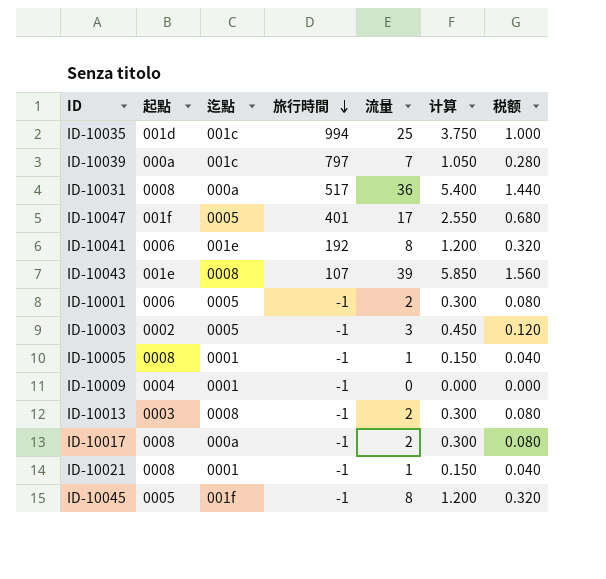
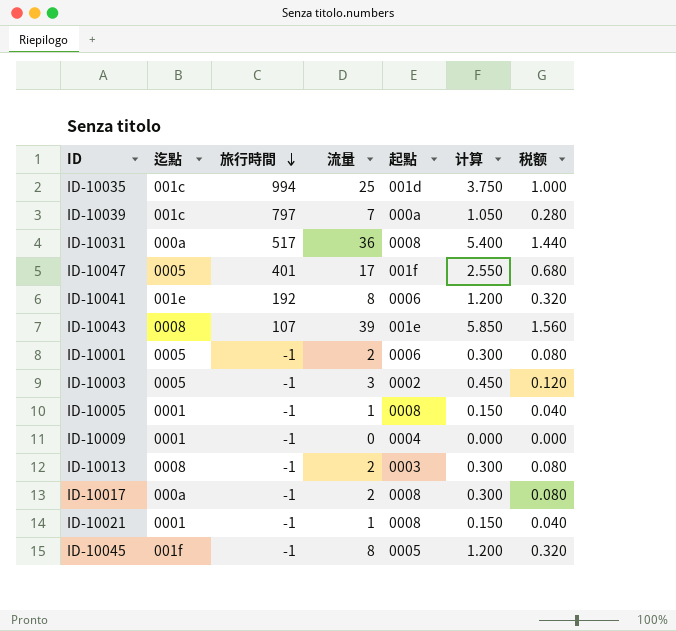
column 起點 | position: 2 -> 5

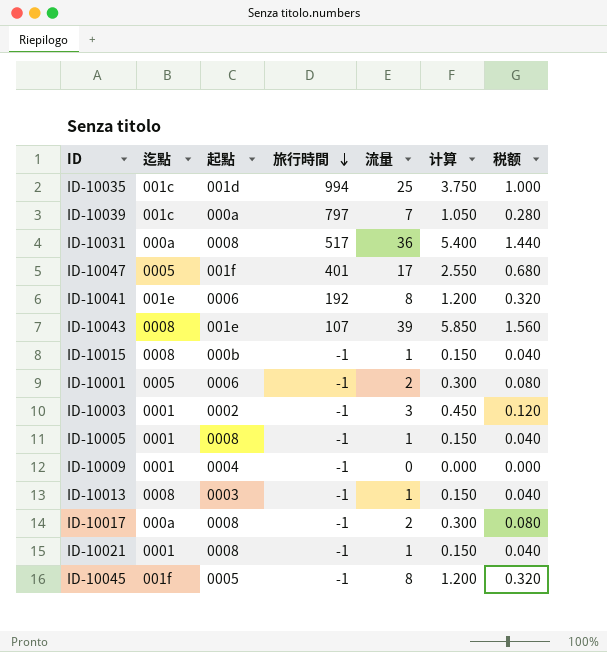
column 起點 | position: 5 -> 3
row ID-10015: none -> 0008 | 000b | -1 | 1 | 0.150 | 0.040
ID-10003 | 迄點: 0005 -> 0001
ID-10013 | 流量: 2 -> 1
ID-10013 | 计算: 0.300 -> 0.150
ID-10013 | 税额: 0.080 -> 0.040

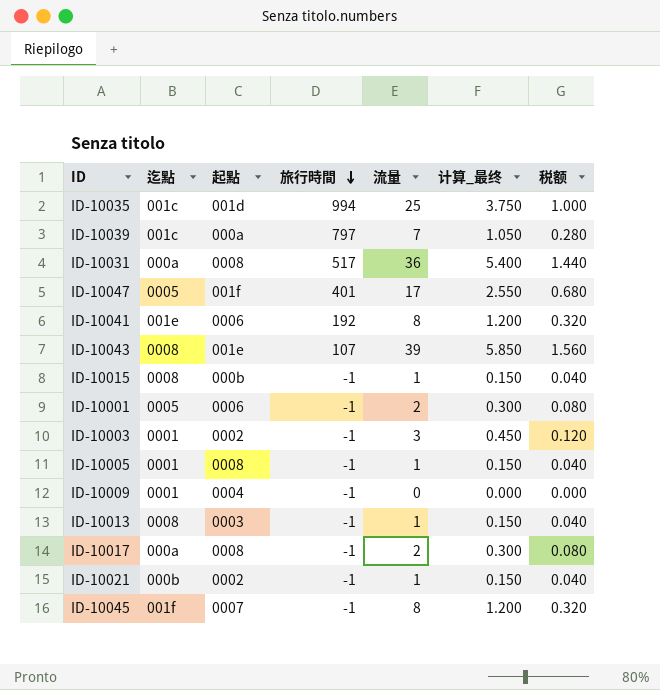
column name: 计算 -> 计算_最终
ID-10021 | 迄點: 0001 -> 000b
ID-10021 | 起點: 0008 -> 0002
ID-10045 | 起點: 0005 -> 0007

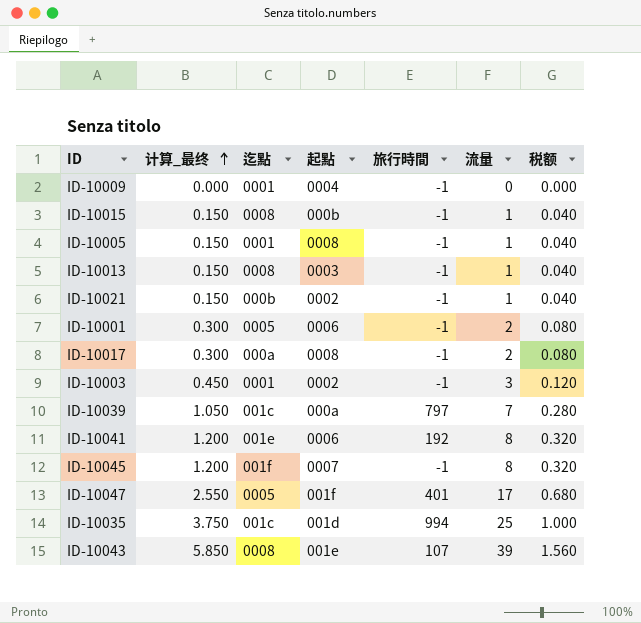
row order: 旅行時間 descending -> 计算_最终 ascending
column 计算_最终 | position: 6 -> 2
row ID-10031: 000a | 0008 | 517 | 36 | 5.400 | 1.440 -> none

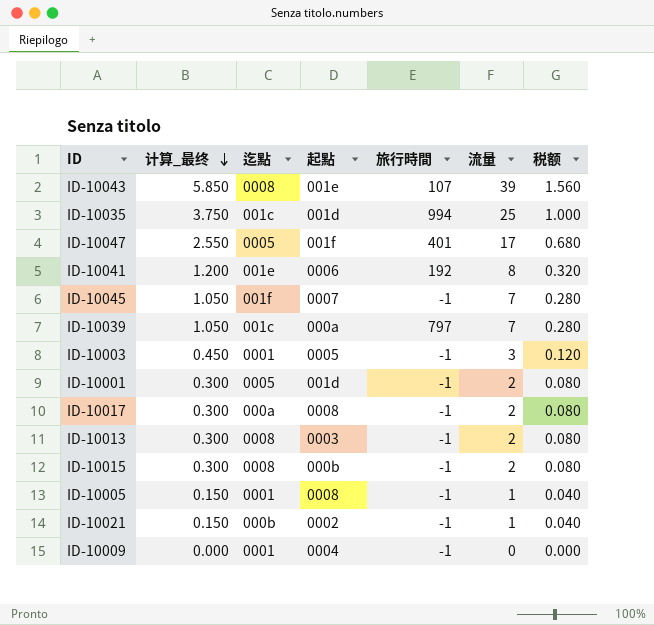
row order: 计算_最终 ascending -> 计算_最终 descending
ID-10045 | 计算_最终: 1.200 -> 1.050
ID-10045 | 流量: 8 -> 7
ID-10045 | 税额: 0.320 -> 0.280
ID-10003 | 起點: 0002 -> 0005
ID-10001 | 起點: 0006 -> 001d
ID-10013 | 计算_最终: 0.150 -> 0.300
ID-10013 | 流量: 1 -> 2
ID-10013 | 税额: 0.040 -> 0.080
ID-10015 | 计算_最终: 0.150 -> 0.300
ID-10015 | 流量: 1 -> 2
ID-10015 | 税额: 0.040 -> 0.080

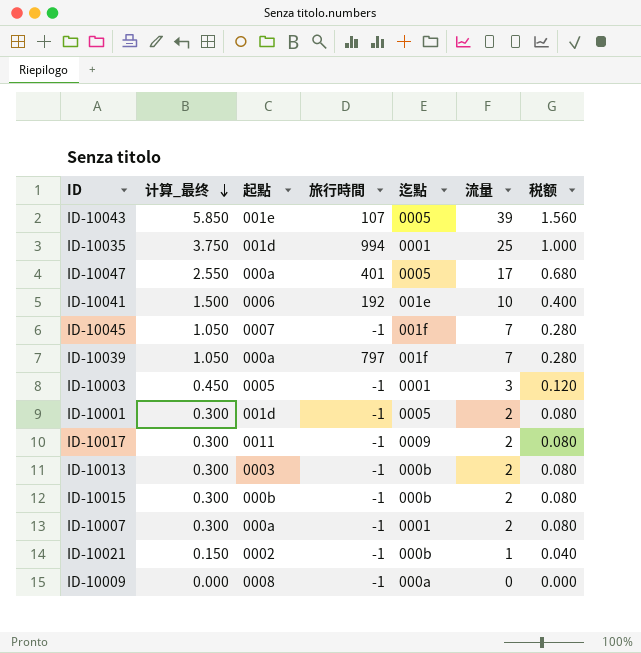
column 迄點 | position: 3 -> 5
row ID-10005: 0.150 | 0001 | 0008 | -1 | 1 | 0.040 -> none
ID-10043 | 迄點: 0008 -> 0005
ID-10035 | 迄點: 001c -> 0001
ID-10047 | 起點: 001f -> 000a
ID-10041 | 计算_最终: 1.200 -> 1.500
ID-10041 | 流量: 8 -> 10
ID-10041 | 税额: 0.320 -> 0.400
ID-10039 | 迄點: 001c -> 001f
ID-10017 | 起點: 0008 -> 0011
ID-10017 | 迄點: 000a -> 0009
ID-10013 | 迄點: 0008 -> 000b
ID-10015 | 迄點: 0008 -> 000b
row ID-10007: none -> 0.300 | 000a | -1 | 0001 | 2 | 0.080
ID-10009 | 起點: 0004 -> 0008
ID-10009 | 迄點: 0001 -> 000a

